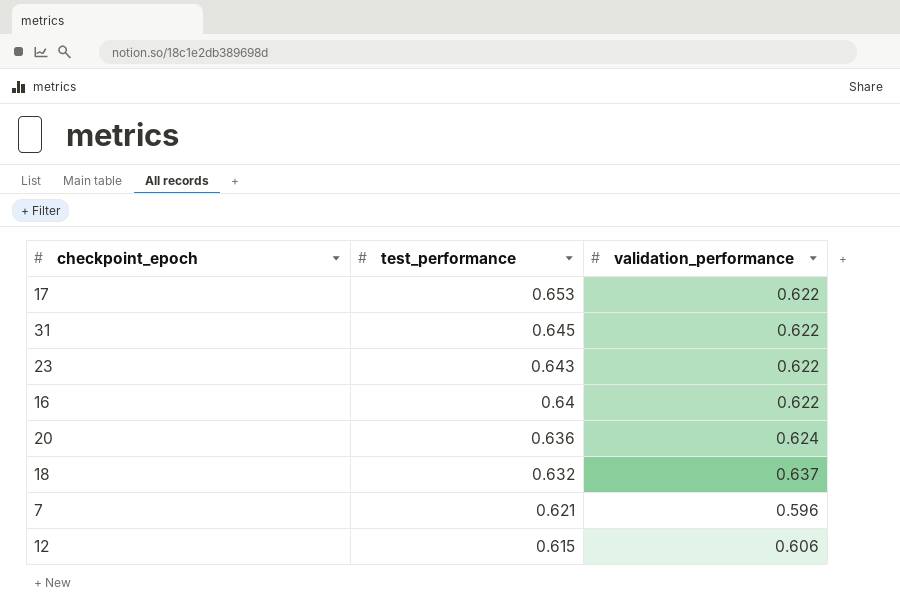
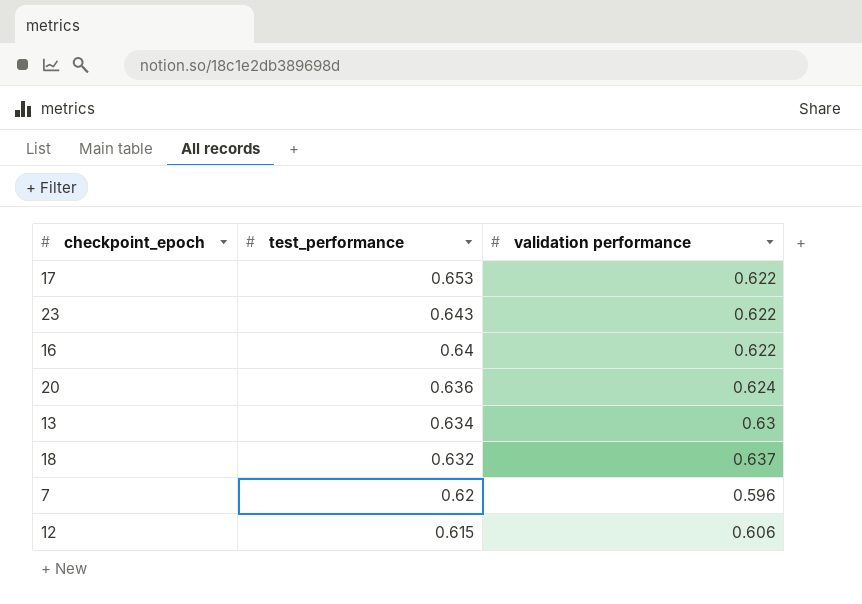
column name: validation_performance -> validation performance
row 31: 0.645 | 0.622 -> none
row 13: none -> 0.634 | 0.63
7 | test_performance: 0.621 -> 0.62

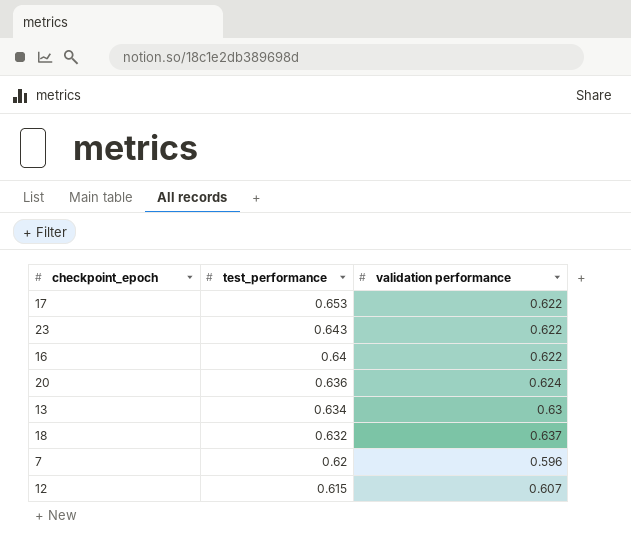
12 | validation performance: 0.606 -> 0.607

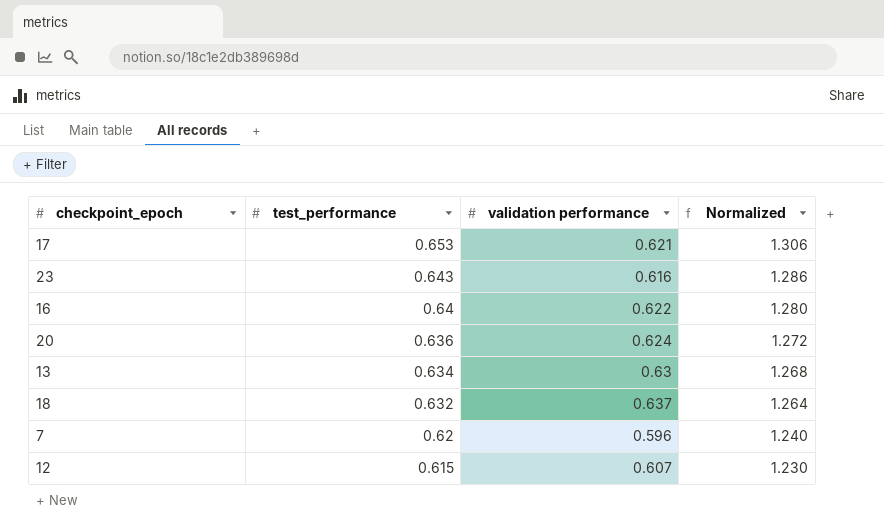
column Normalized | formula: none -> [test_performance] * 2
17 | validation performance: 0.622 -> 0.621
23 | validation performance: 0.622 -> 0.616

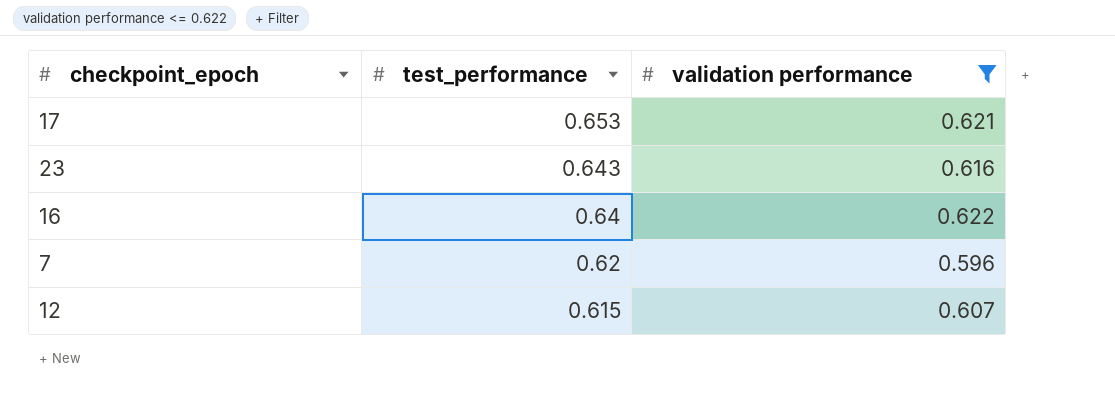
filter: none -> validation performance <= 0.622
column Normalized | formula: [test_performance] * 2 -> none

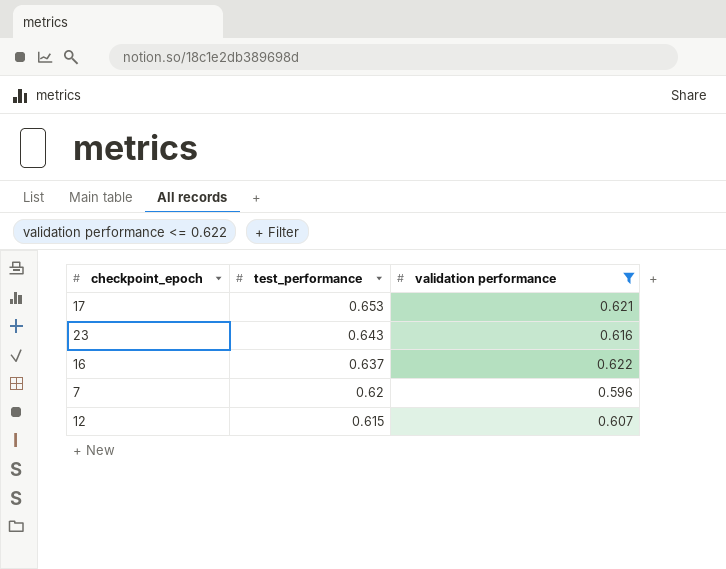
16 | test_performance: 0.64 -> 0.637

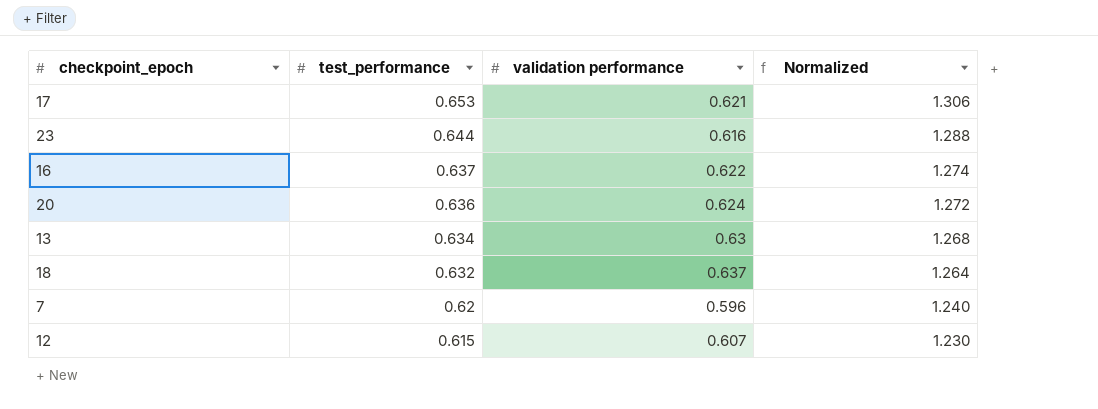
filter: validation performance <= 0.622 -> none
column Normalized | formula: none -> [test_performance] * 2
23 | test_performance: 0.643 -> 0.644

